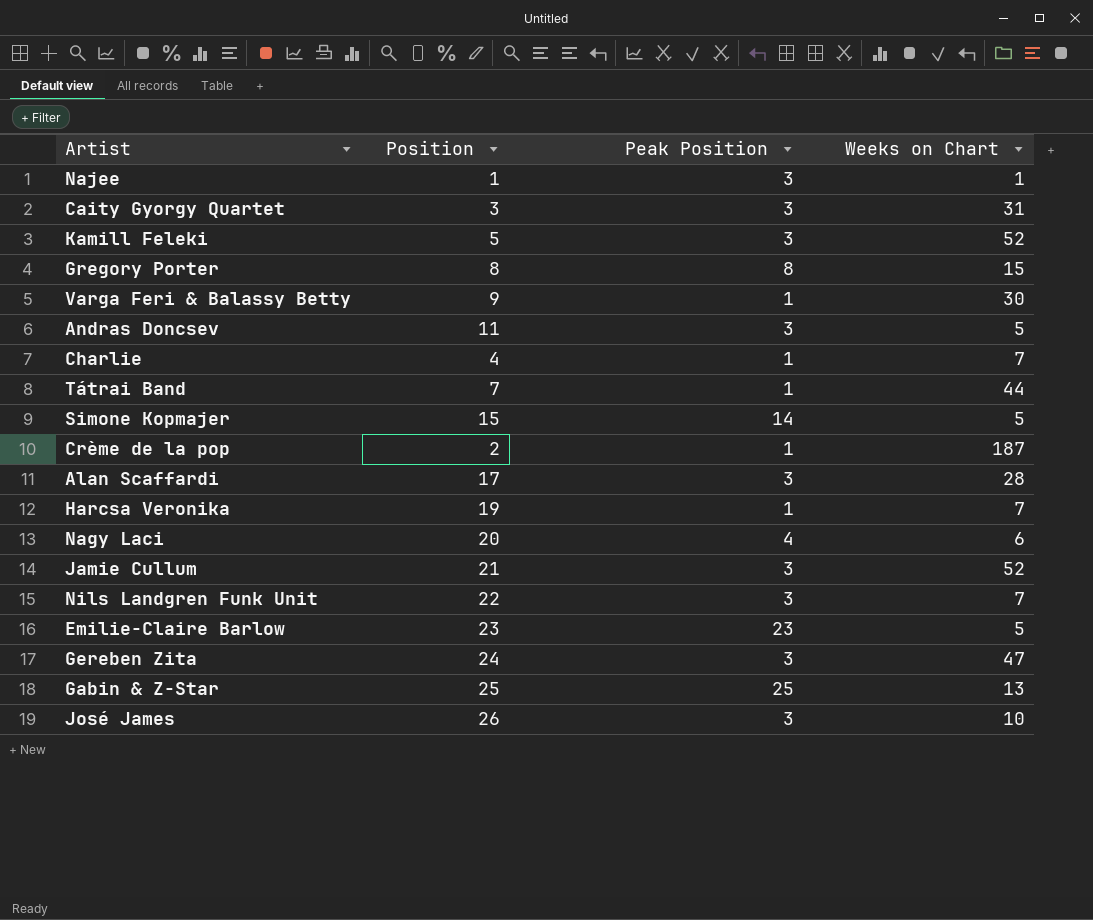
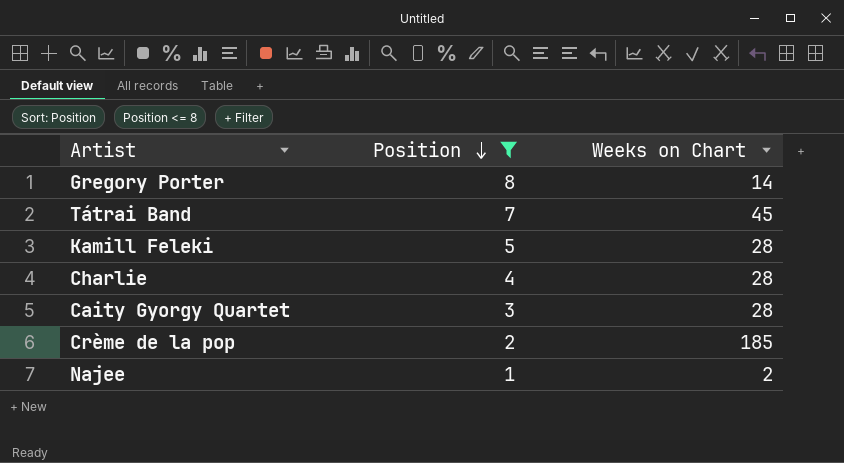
filter: none -> Position <= 8
row order: none -> Position descending
column Peak Position | position: 3 -> none
Gregory Porter | Weeks on Chart: 15 -> 14
Tátrai Band | Weeks on Chart: 44 -> 45
Kamill Feleki | Weeks on Chart: 52 -> 28
Charlie | Weeks on Chart: 7 -> 28
Caity Gyorgy Quartet | Weeks on Chart: 31 -> 28
Crème de la pop | Weeks on Chart: 187 -> 185
Najee | Weeks on Chart: 1 -> 2

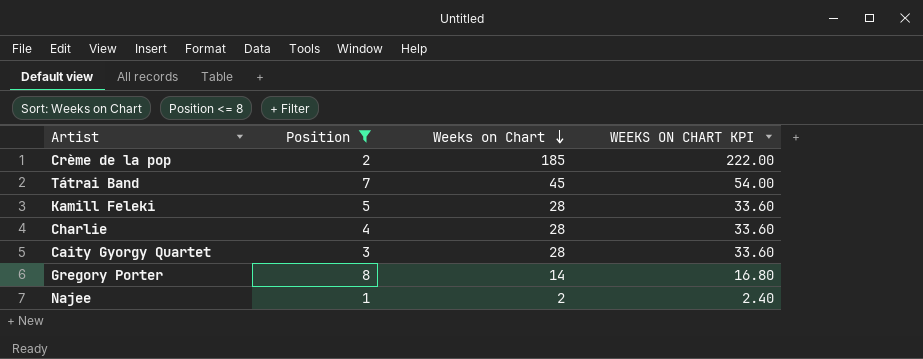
row order: Position descending -> Weeks on Chart descending
column WEEKS ON CHART KPI | formula: none -> [Weeks on Chart] * 1.2

